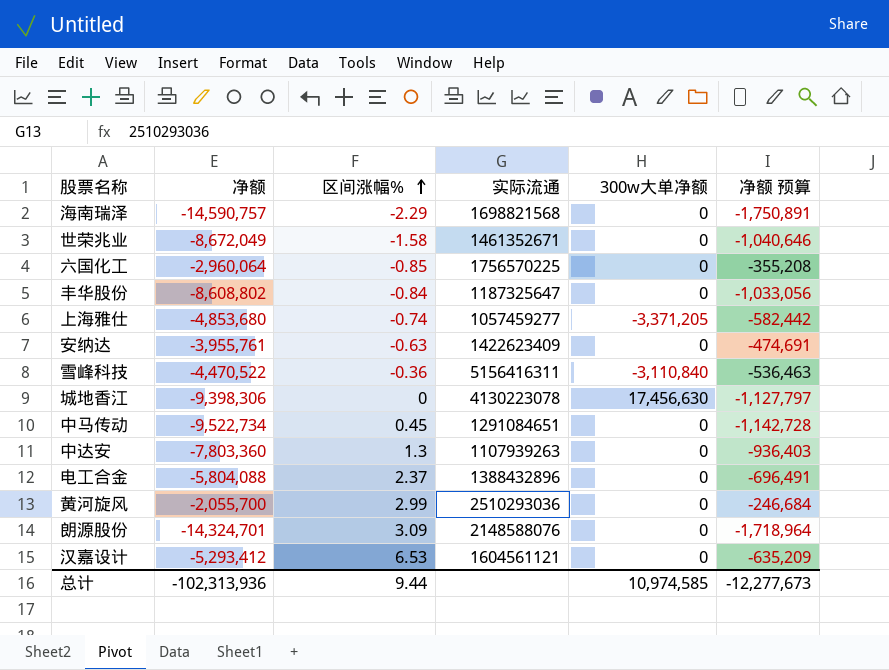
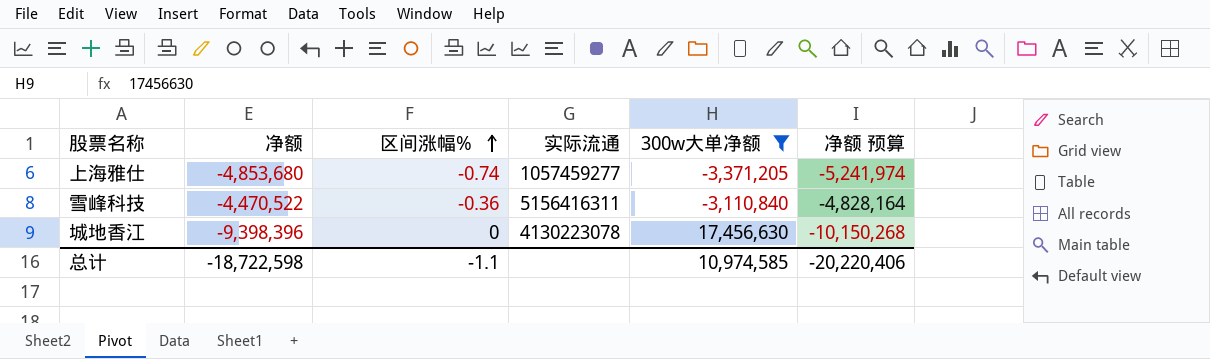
filter: none -> 300w大单净额 != 0
column 净额 预算 | formula: [净额] * 0.12 -> [净额] * 1.08
城地香江 | 净额: -9,398,306 -> -9,398,396
总计 | 净额: -102,313,936 -> -18,722,598
总计 | 区间涨幅%: 9.44 -> -1.1
总计 | 净额 预算: -12,277,673 -> -20,220,406

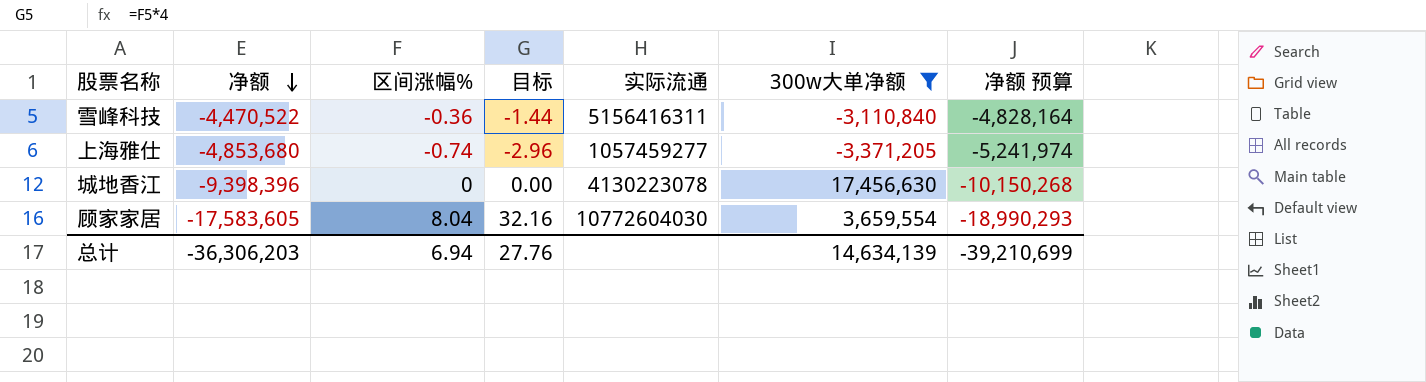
row order: 区间涨幅% ascending -> 净额 descending
column 目标 | formula: none -> [区间涨幅%] * 4
row 顾家家居: none -> -17,583,605 | 8.04 | 32.16 | 10772604030 | 3,659,554 | -18,990,293
总计 | 净额: -18,722,598 -> -36,306,203
总计 | 区间涨幅%: -1.1 -> 6.94
总计 | 300w大单净额: 10,974,585 -> 14,634,139
总计 | 净额 预算: -20,220,406 -> -39,210,699

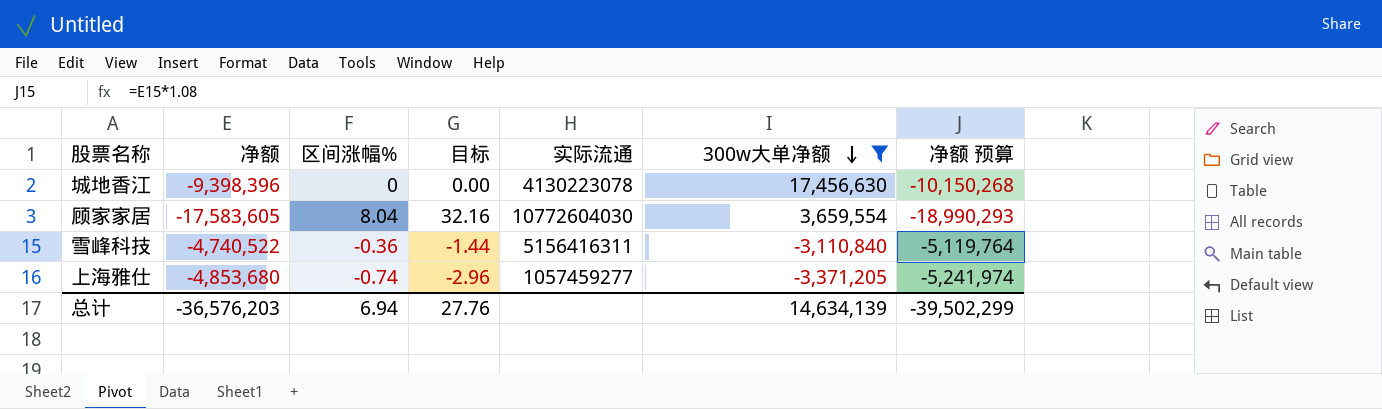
row order: 净额 descending -> 300w大单净额 descending
雪峰科技 | 净额: -4,470,522 -> -4,740,522
雪峰科技 | 净额 预算: -4,828,164 -> -5,119,764
总计 | 净额: -36,306,203 -> -36,576,203
总计 | 净额 预算: -39,210,699 -> -39,502,299

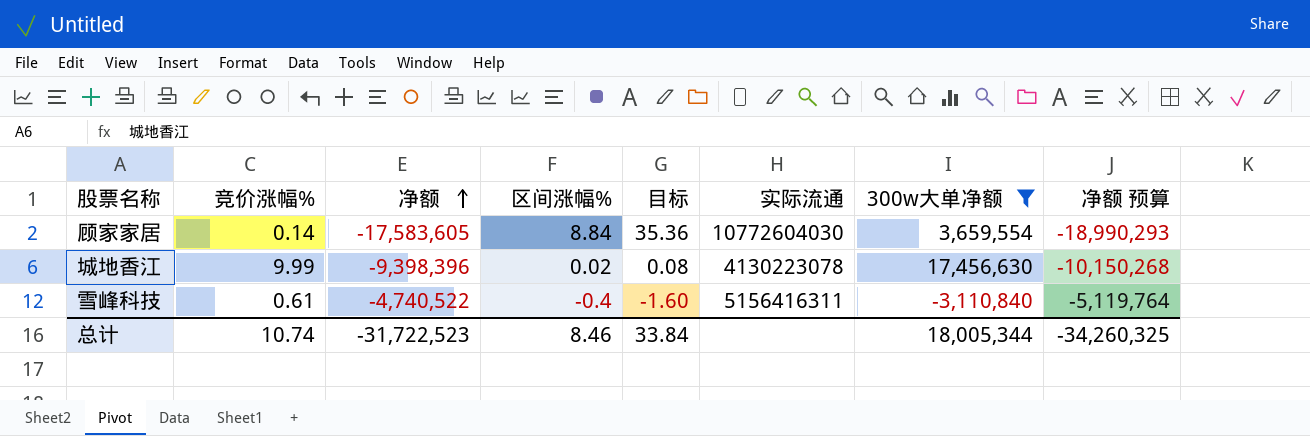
row order: 300w大单净额 descending -> 净额 ascending
column 竞价涨幅% | position: none -> 2
row 上海雅仕: -4,853,680 | -0.74 | -2.96 | 1057459277 | -3,371,205 | -5,241,974 -> none
顾家家居 | 区间涨幅%: 8.04 -> 8.84
顾家家居 | 目标: 32.16 -> 35.36
城地香江 | 区间涨幅%: 0 -> 0.02
城地香江 | 目标: 0.00 -> 0.08
雪峰科技 | 区间涨幅%: -0.36 -> -0.4
雪峰科技 | 目标: -1.44 -> -1.60
总计 | 净额: -36,576,203 -> -31,722,523
总计 | 区间涨幅%: 6.94 -> 8.46
总计 | 目标: 27.76 -> 33.84
总计 | 300w大单净额: 14,634,139 -> 18,005,344
总计 | 净额 预算: -39,502,299 -> -34,260,325

